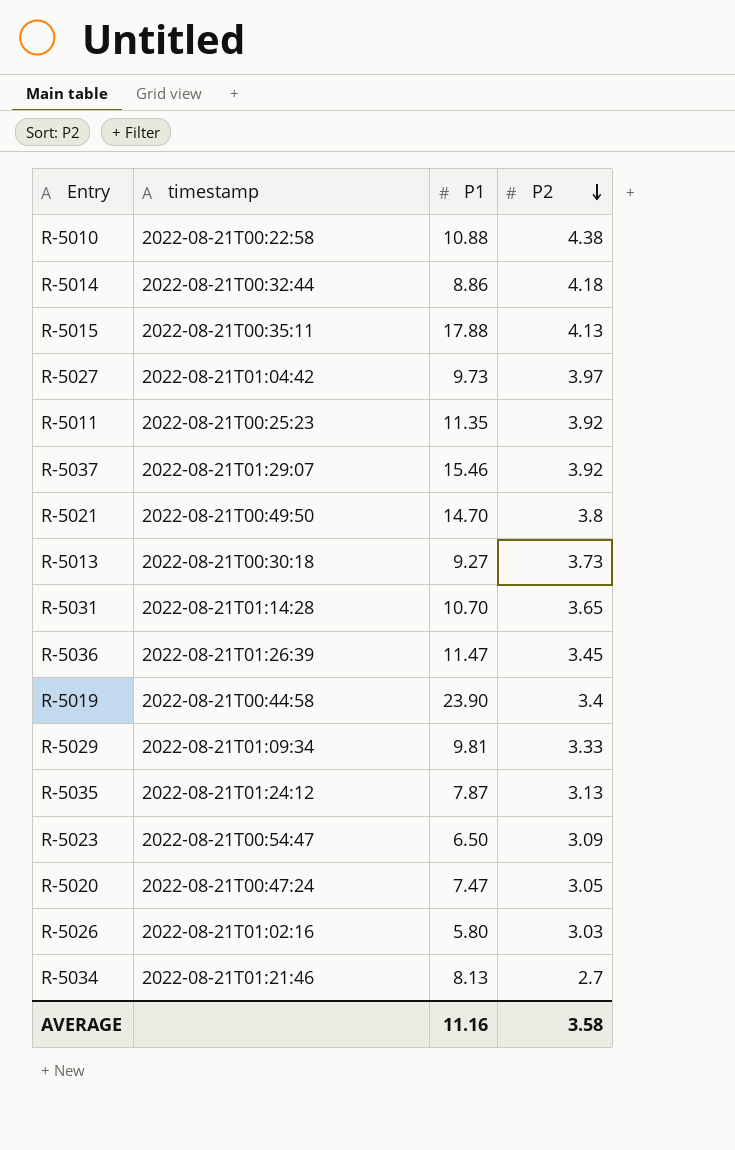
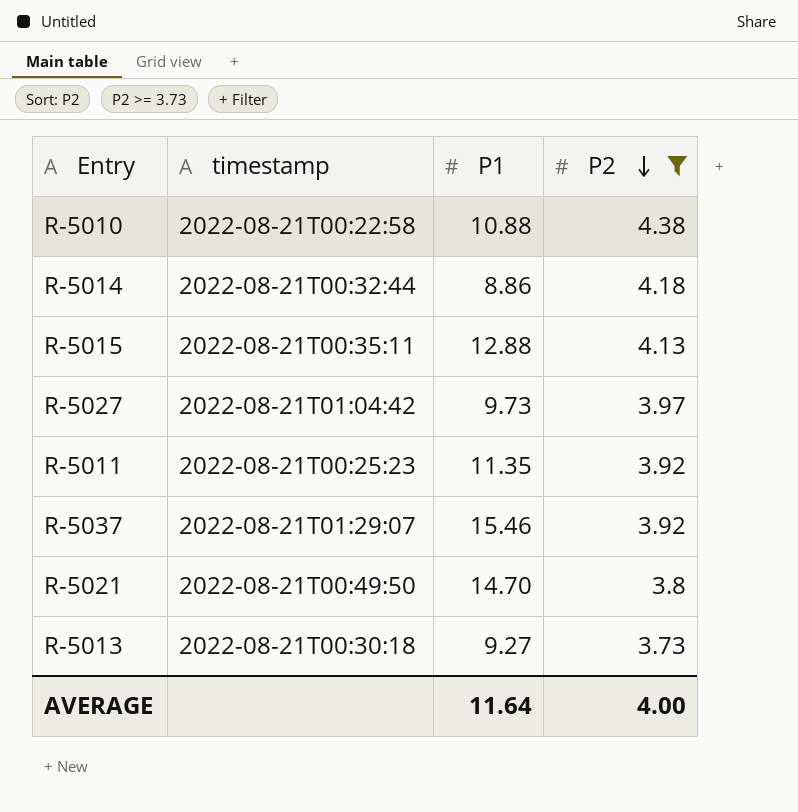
filter: none -> P2 >= 3.73
R-5015 | P1: 17.88 -> 12.88
AVERAGE | P1: 11.16 -> 11.64
AVERAGE | P2: 3.58 -> 4.00

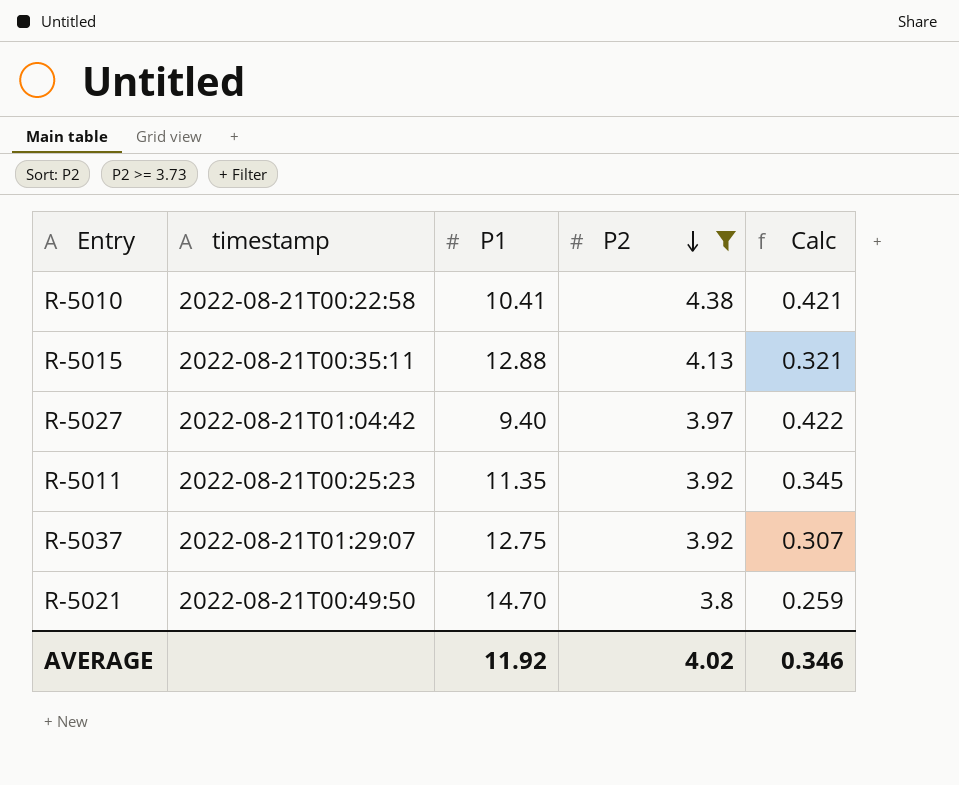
column Calc | formula: none -> [P2] / [P1]
row R-5014: 2022-08-21T00:32:44 | 8.86 | 4.18 -> none
row R-5013: 2022-08-21T00:30:18 | 9.27 | 3.73 -> none
R-5010 | P1: 10.88 -> 10.41
R-5027 | P1: 9.73 -> 9.40
R-5037 | P1: 15.46 -> 12.75
AVERAGE | P1: 11.64 -> 11.92
AVERAGE | P2: 4.00 -> 4.02

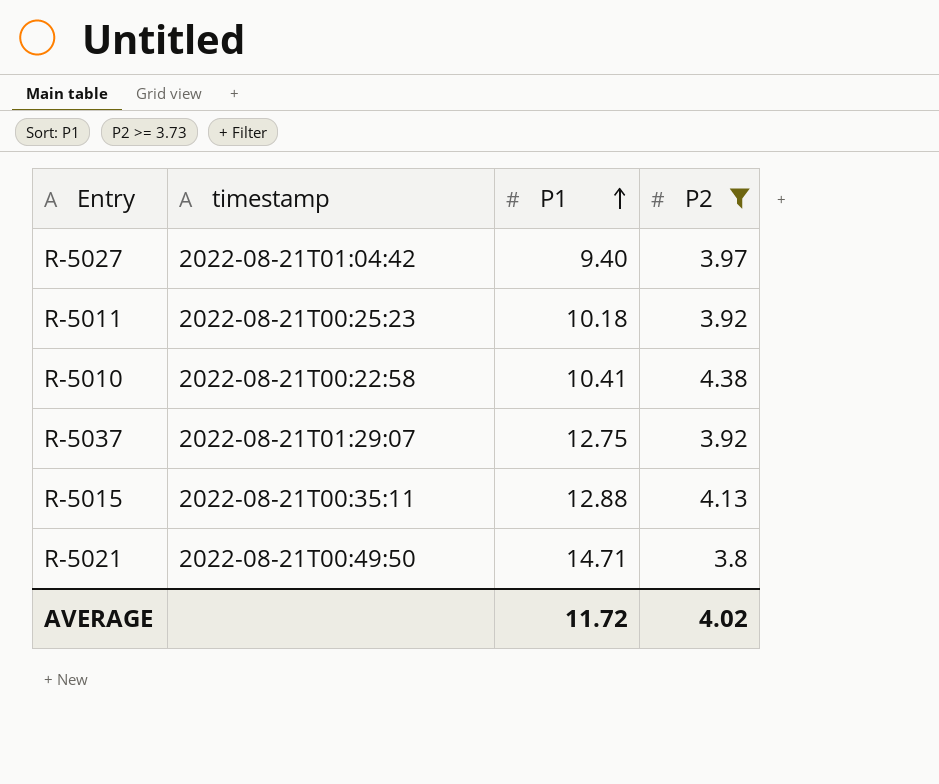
row order: P2 descending -> P1 ascending
column Calc | formula: [P2] / [P1] -> none
R-5011 | P1: 11.35 -> 10.18
R-5021 | P1: 14.70 -> 14.71
AVERAGE | P1: 11.92 -> 11.72

